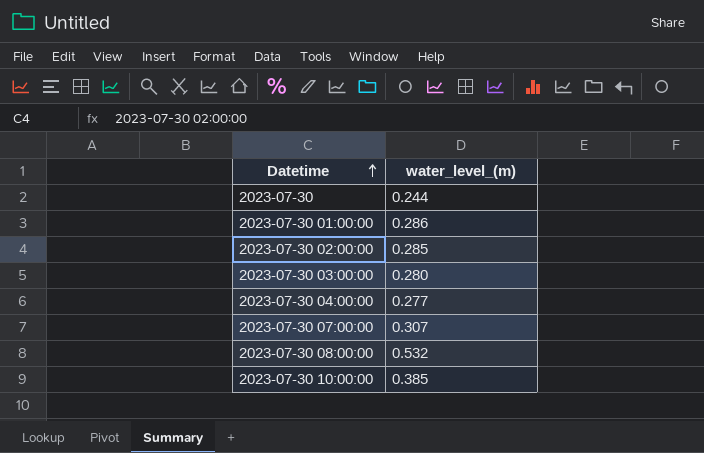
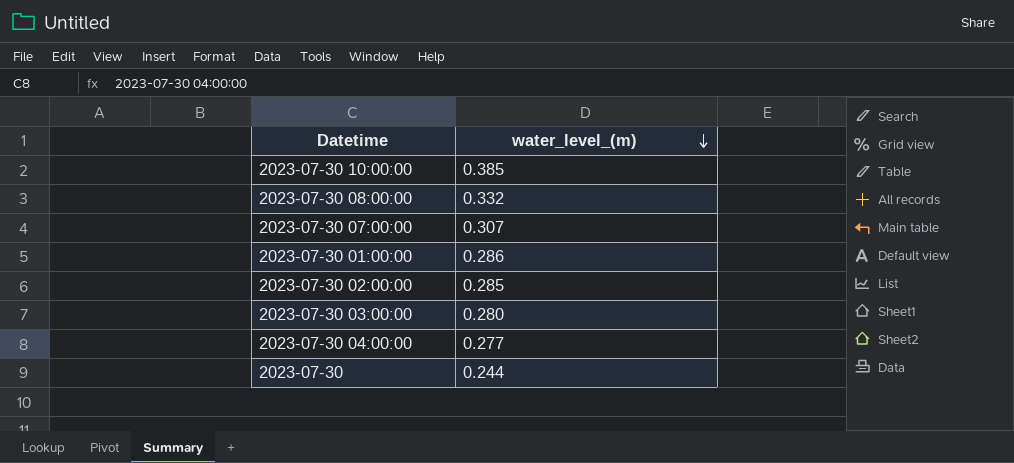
row order: Datetime ascending -> water_level_(m) descending
2023-07-30 08:00:00 | water_level_(m): 0.532 -> 0.332

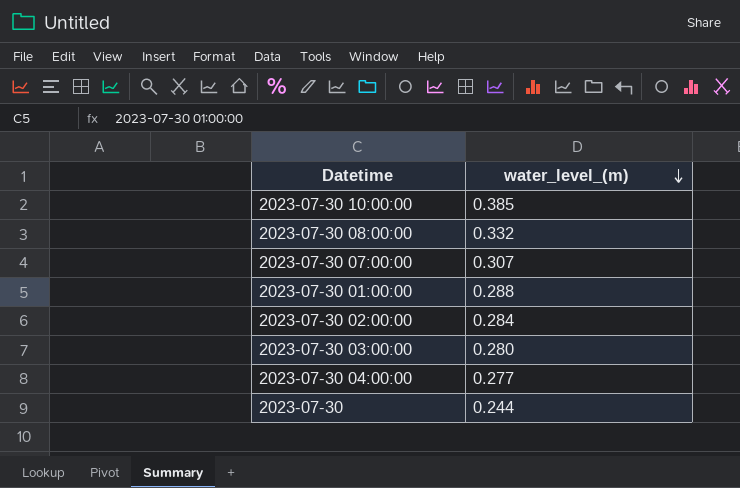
2023-07-30 01:00:00 | water_level_(m): 0.286 -> 0.288
2023-07-30 02:00:00 | water_level_(m): 0.285 -> 0.284

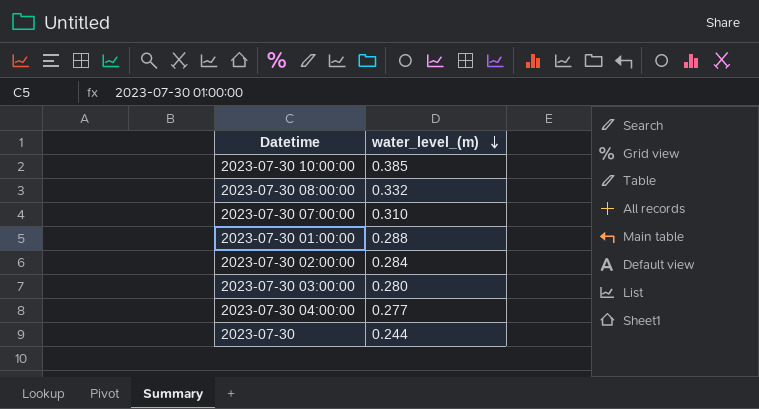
2023-07-30 07:00:00 | water_level_(m): 0.307 -> 0.310

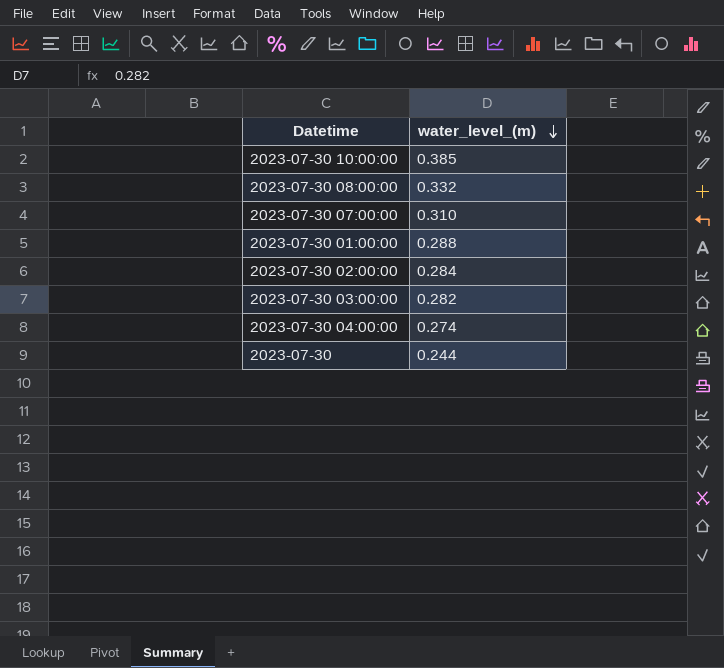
2023-07-30 03:00:00 | water_level_(m): 0.280 -> 0.282
2023-07-30 04:00:00 | water_level_(m): 0.277 -> 0.274

